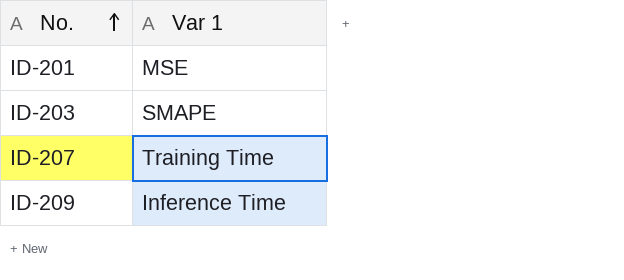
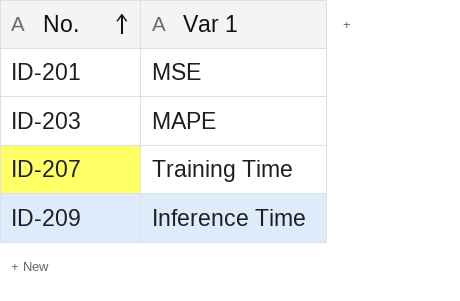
ID-203 | Var 1: SMAPE -> MAPE

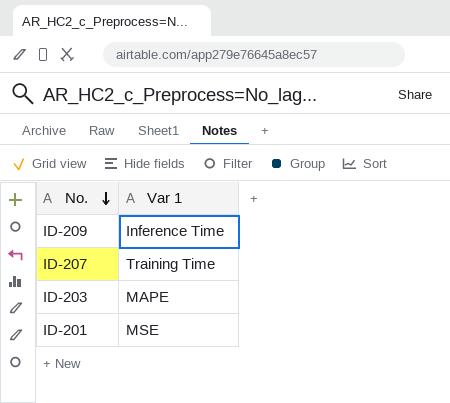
row order: No. ascending -> No. descending

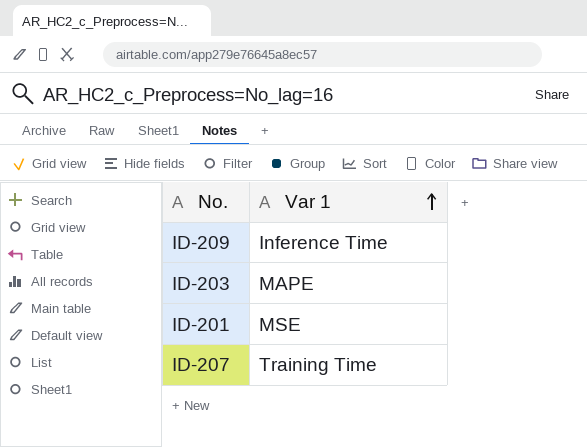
row order: No. descending -> Var 1 ascending

